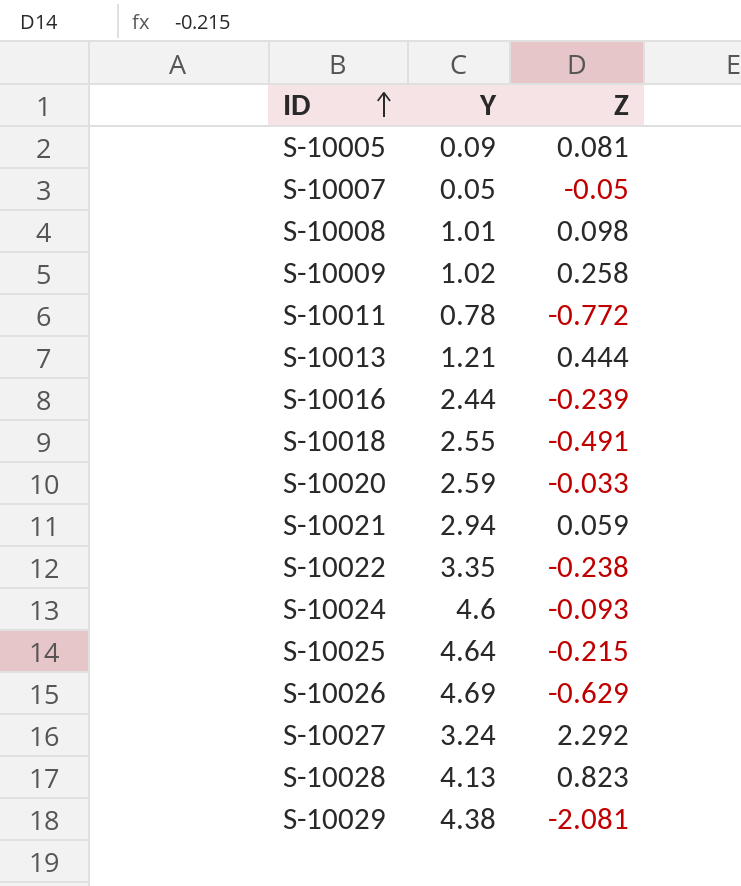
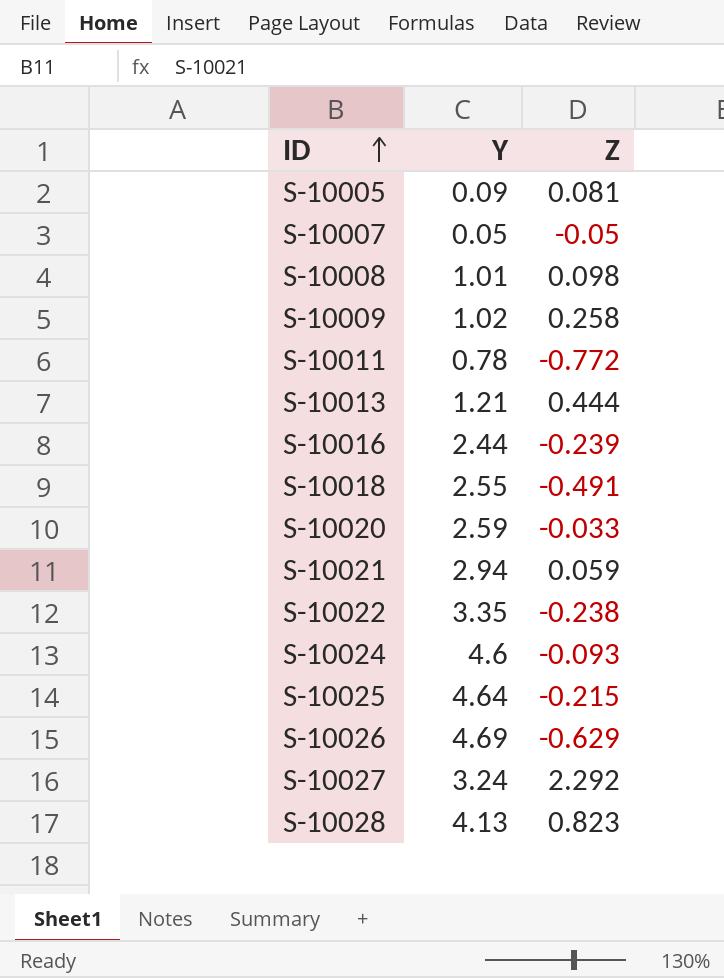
row S-10029: 4.38 | -2.081 -> none

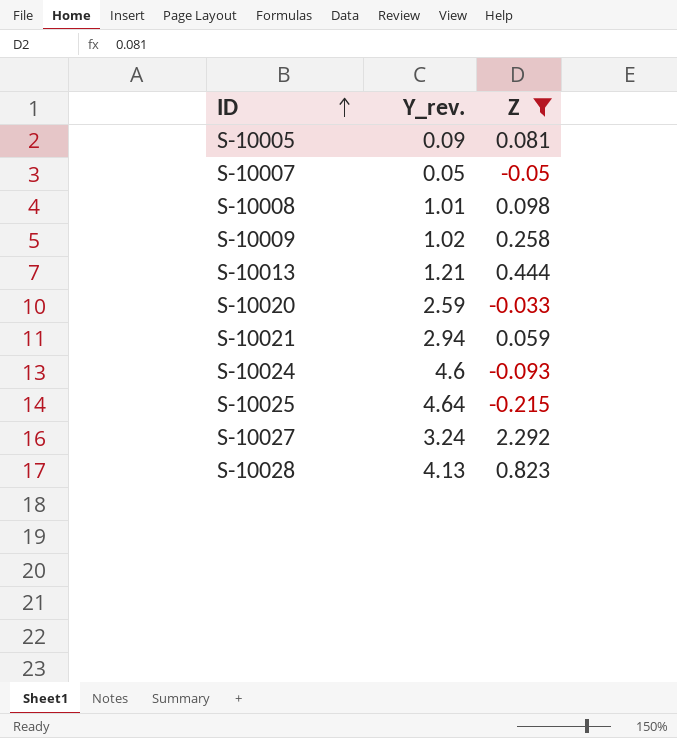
filter: none -> Z >= -0.215
column name: Y -> Y_rev.

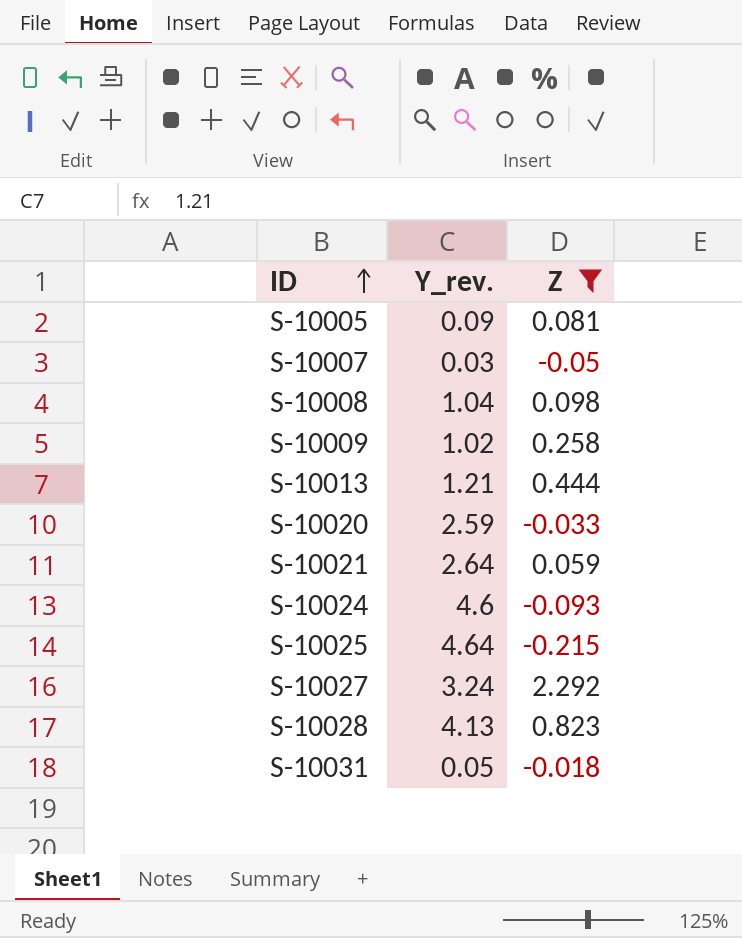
S-10007 | Y_rev.: 0.05 -> 0.03
S-10008 | Y_rev.: 1.01 -> 1.04
S-10021 | Y_rev.: 2.94 -> 2.64
row S-10031: none -> 0.05 | -0.018

